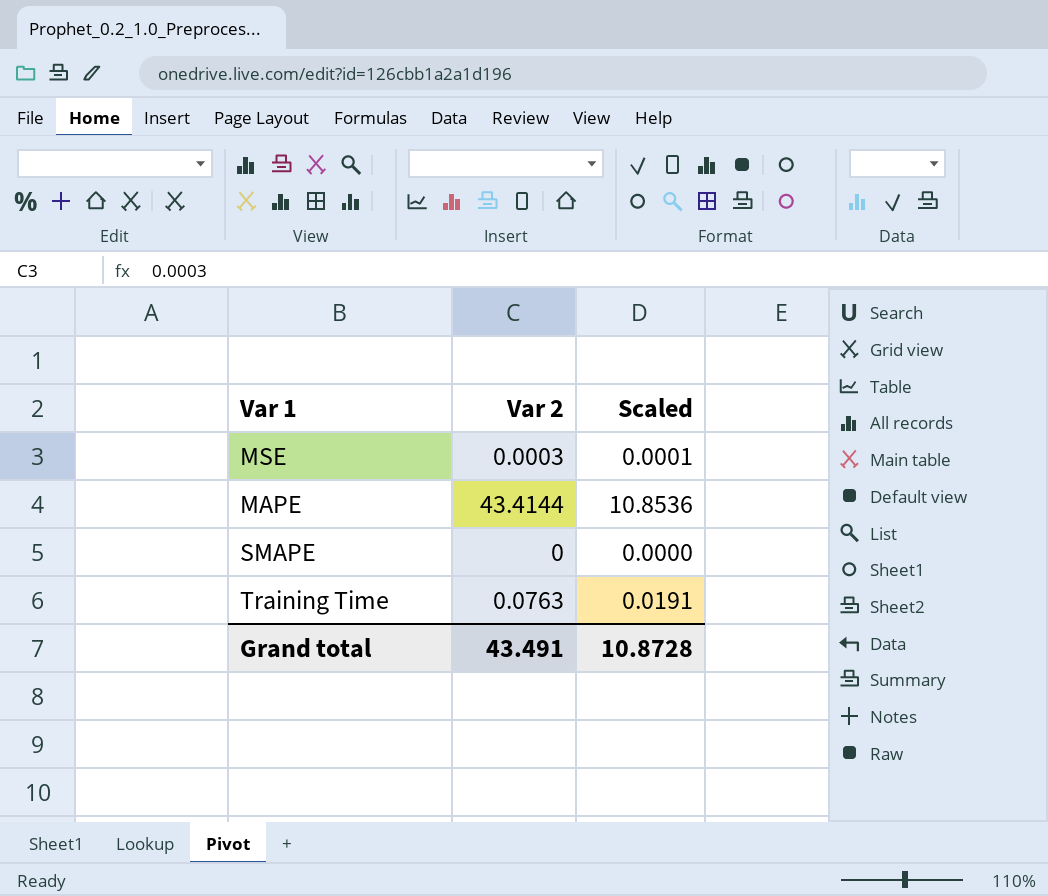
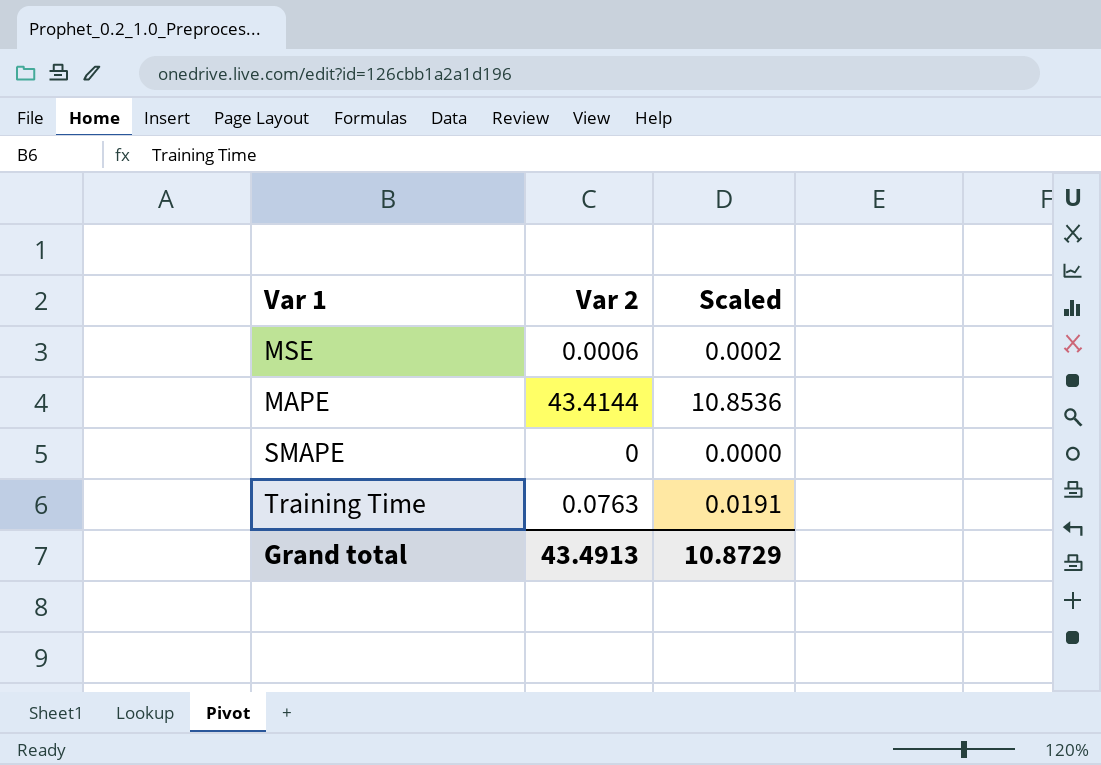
MSE | Var 2: 0.0003 -> 0.0006
MSE | Scaled: 0.0001 -> 0.0002
Grand total | Var 2: 43.491 -> 43.4913
Grand total | Scaled: 10.8728 -> 10.8729

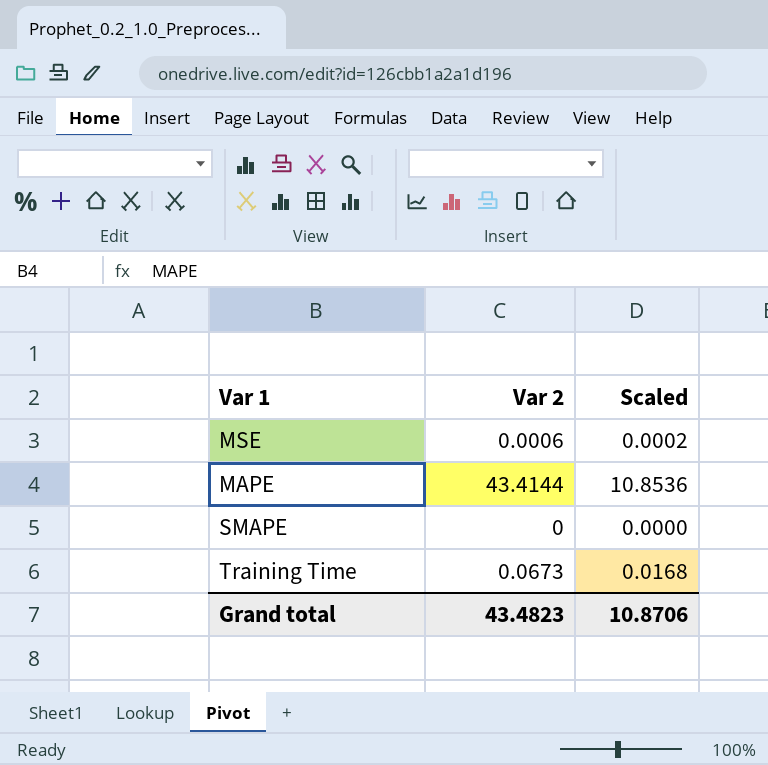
Training Time | Var 2: 0.0763 -> 0.0673
Training Time | Scaled: 0.0191 -> 0.0168
Grand total | Var 2: 43.4913 -> 43.4823
Grand total | Scaled: 10.8729 -> 10.8706

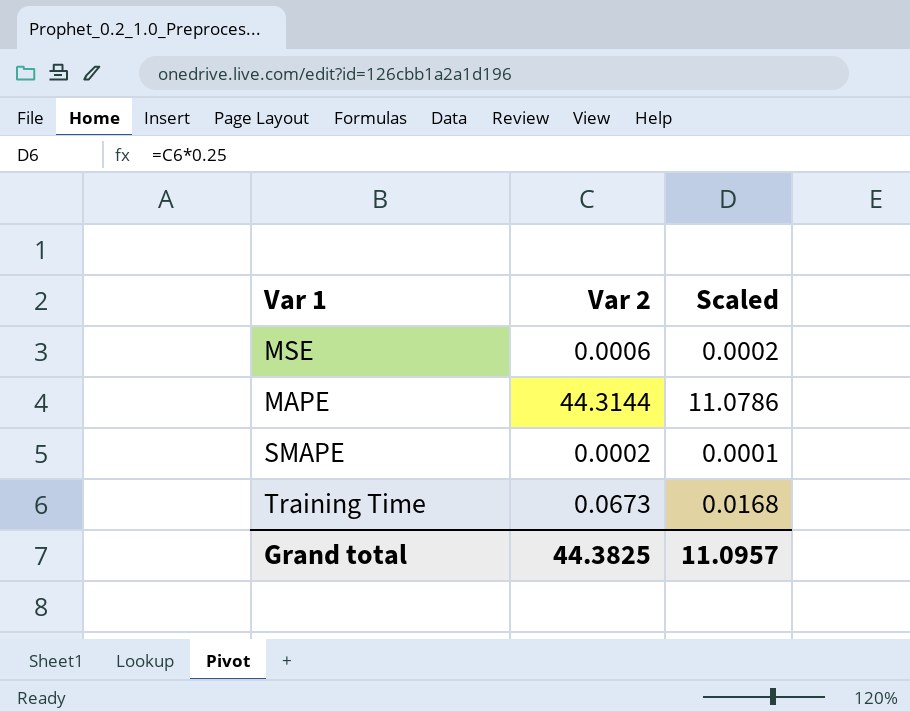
MAPE | Var 2: 43.4144 -> 44.3144
MAPE | Scaled: 10.8536 -> 11.0786
SMAPE | Var 2: 0 -> 0.0002
SMAPE | Scaled: 0.0000 -> 0.0001
Grand total | Var 2: 43.4823 -> 44.3825
Grand total | Scaled: 10.8706 -> 11.0957

